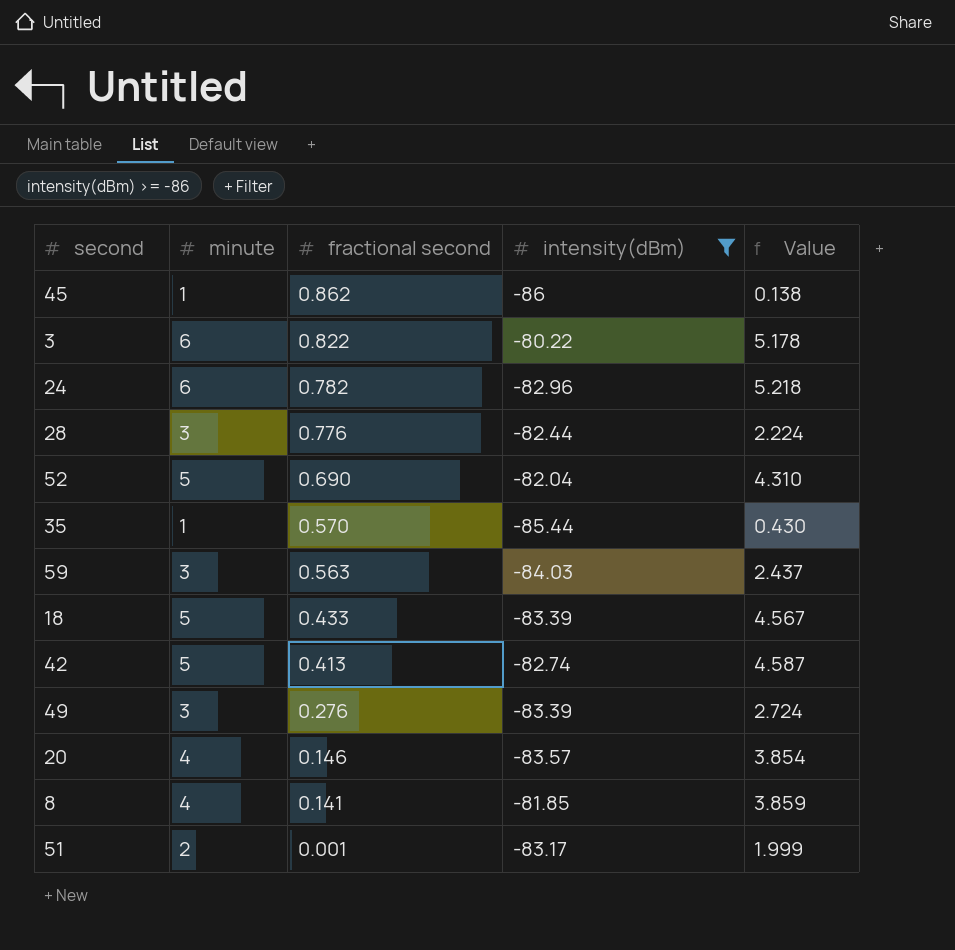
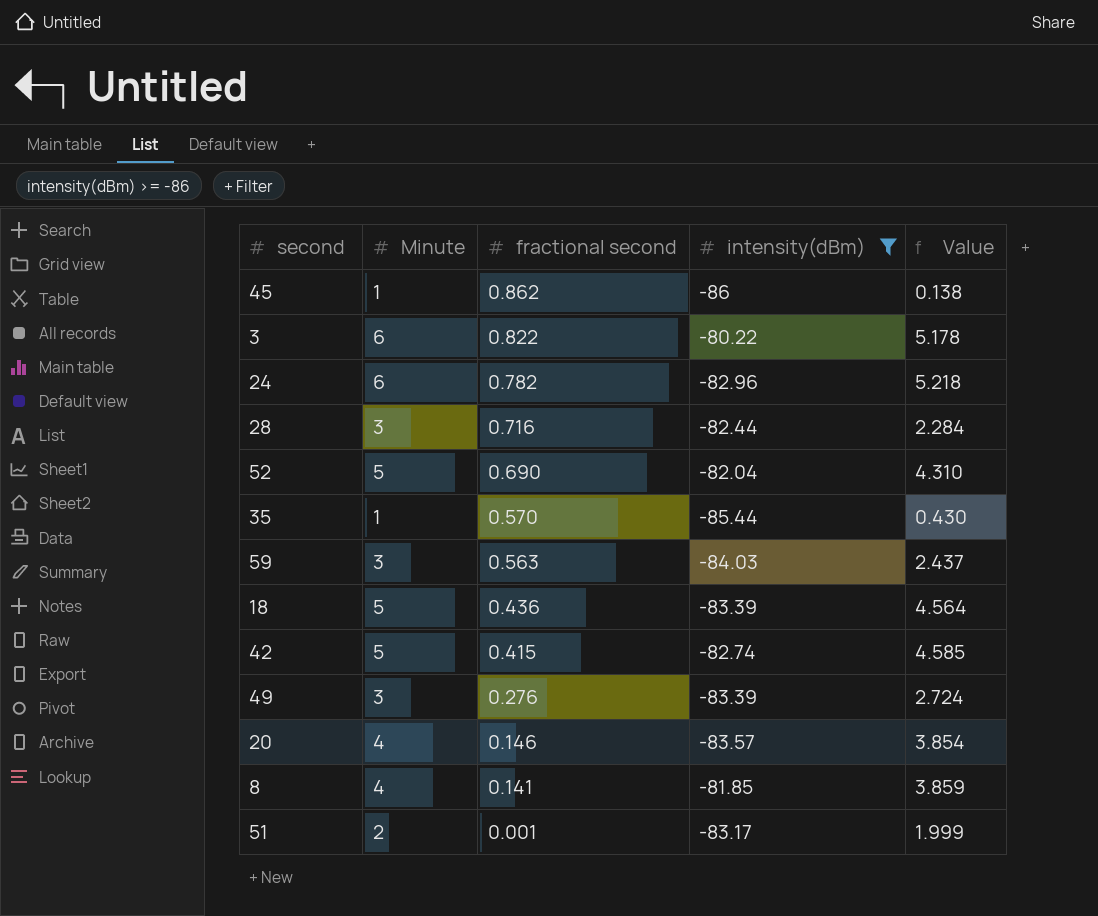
column name: minute -> Minute
28 | fractional second: 0.776 -> 0.716
28 | Value: 2.224 -> 2.284
18 | fractional second: 0.433 -> 0.436
18 | Value: 4.567 -> 4.564
42 | fractional second: 0.413 -> 0.415
42 | Value: 4.587 -> 4.585

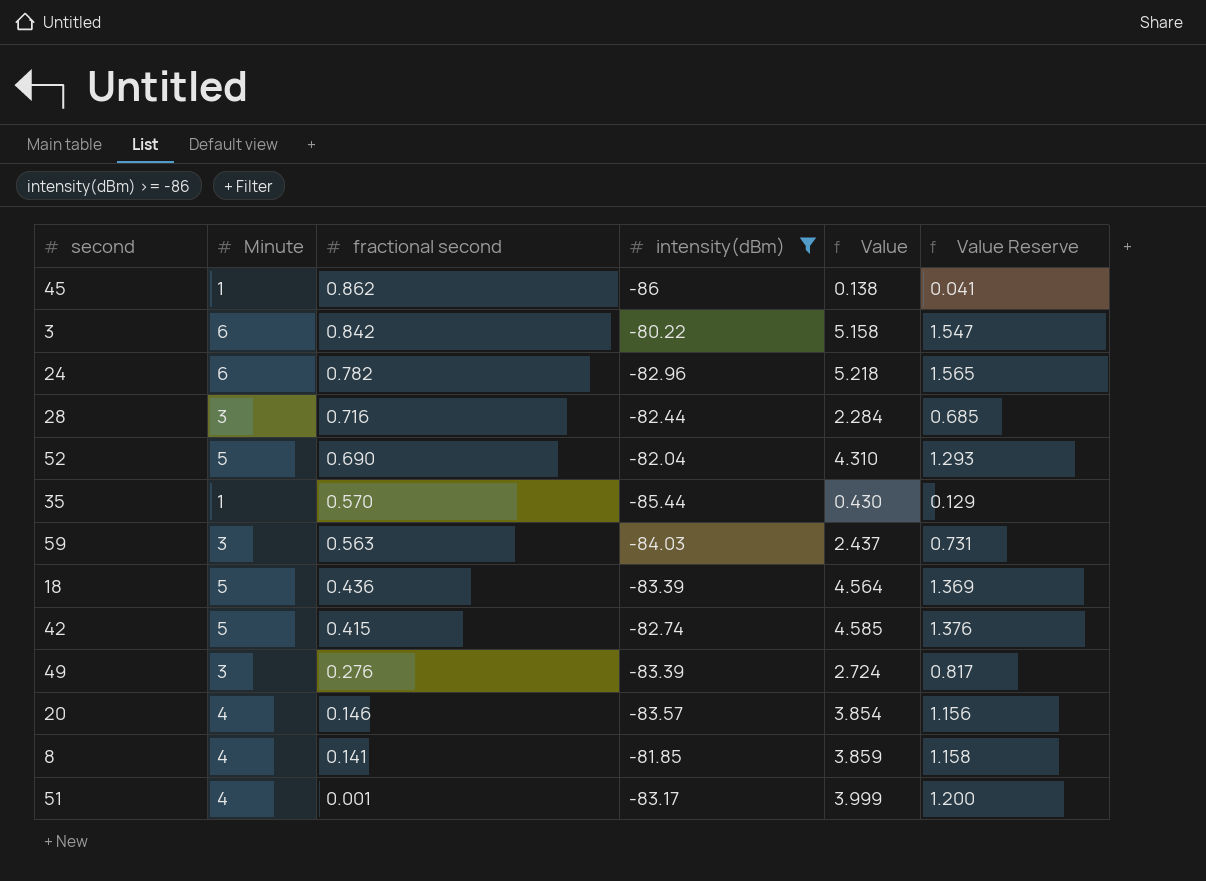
column Value Reserve | formula: none -> [Value] * 0.3
3 | fractional second: 0.822 -> 0.842
3 | Value: 5.178 -> 5.158
51 | Minute: 2 -> 4
51 | Value: 1.999 -> 3.999

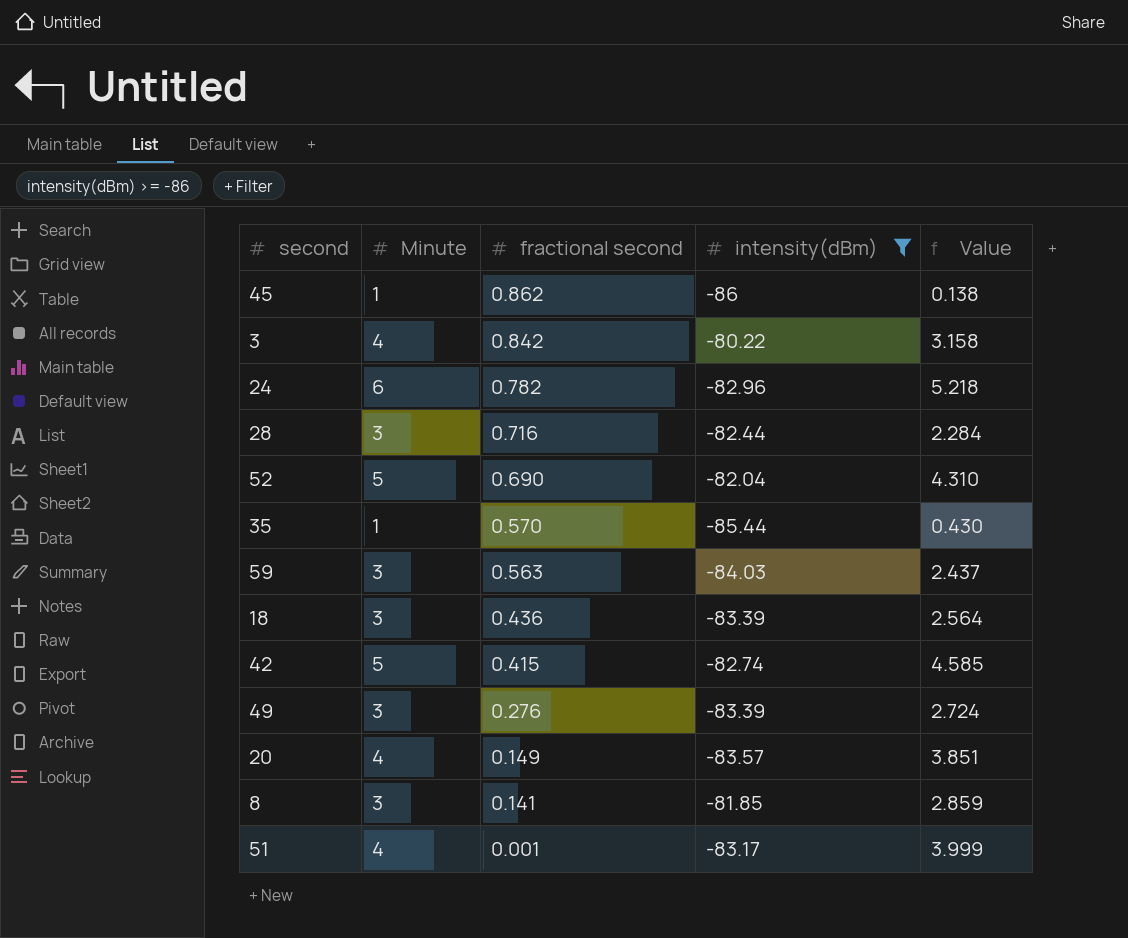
column Value Reserve | formula: [Value] * 0.3 -> none
3 | Minute: 6 -> 4
3 | Value: 5.158 -> 3.158
18 | Minute: 5 -> 3
18 | Value: 4.564 -> 2.564
20 | fractional second: 0.146 -> 0.149
20 | Value: 3.854 -> 3.851
8 | Minute: 4 -> 3
8 | Value: 3.859 -> 2.859

